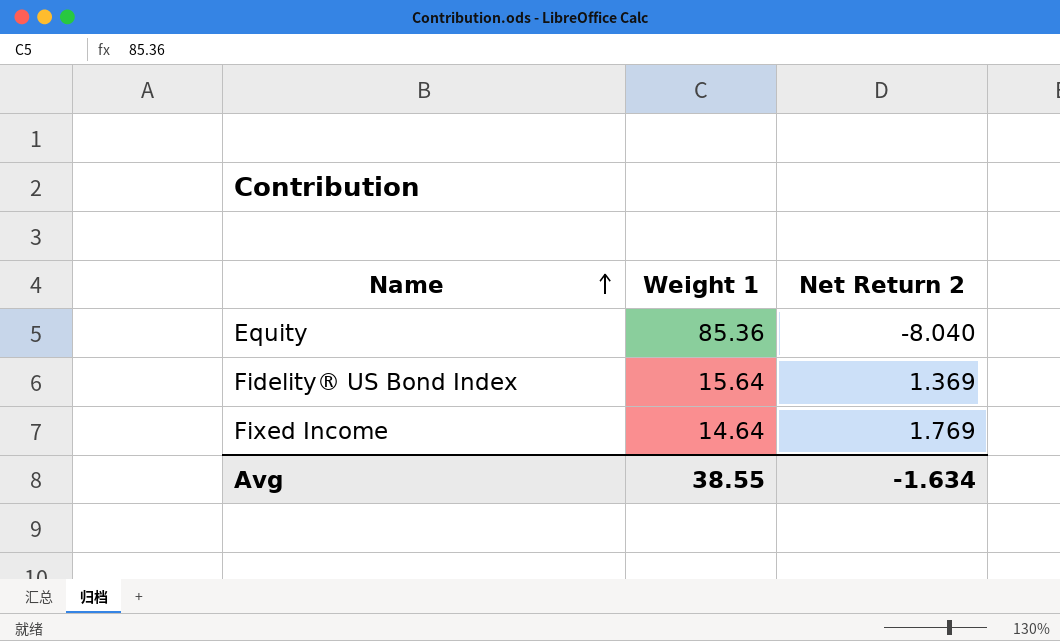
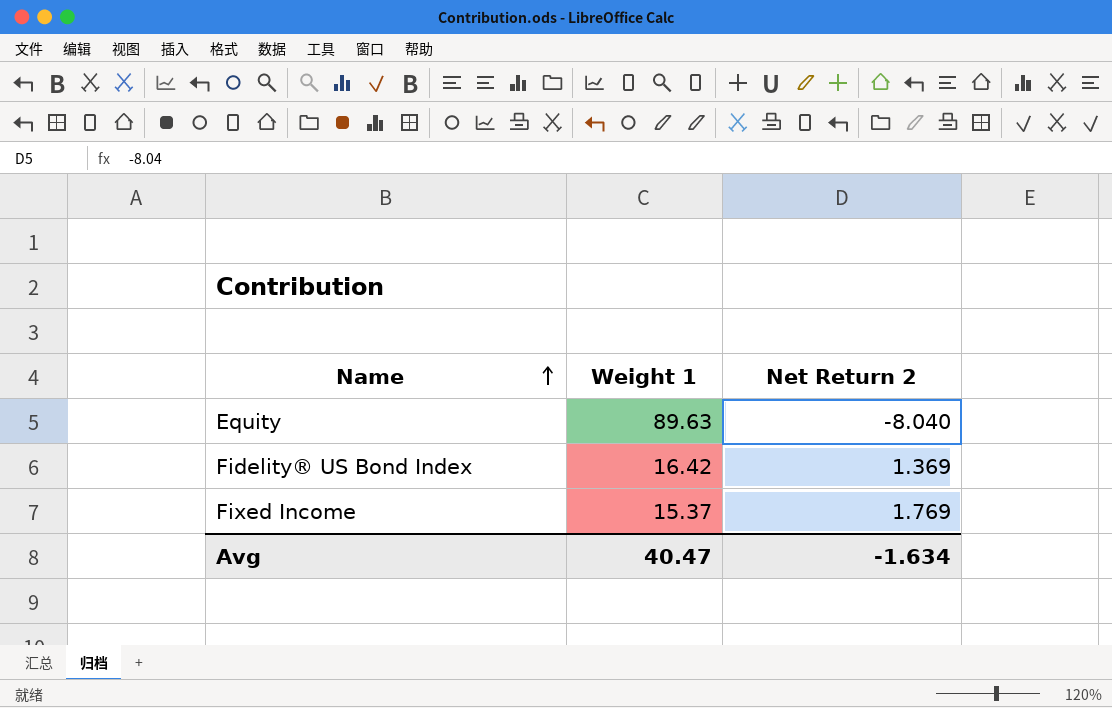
Equity | Weight 1: 85.36 -> 89.63
Fidelity® US Bond Index | Weight 1: 15.64 -> 16.42
Fixed Income | Weight 1: 14.64 -> 15.37
Avg | Weight 1: 38.55 -> 40.47

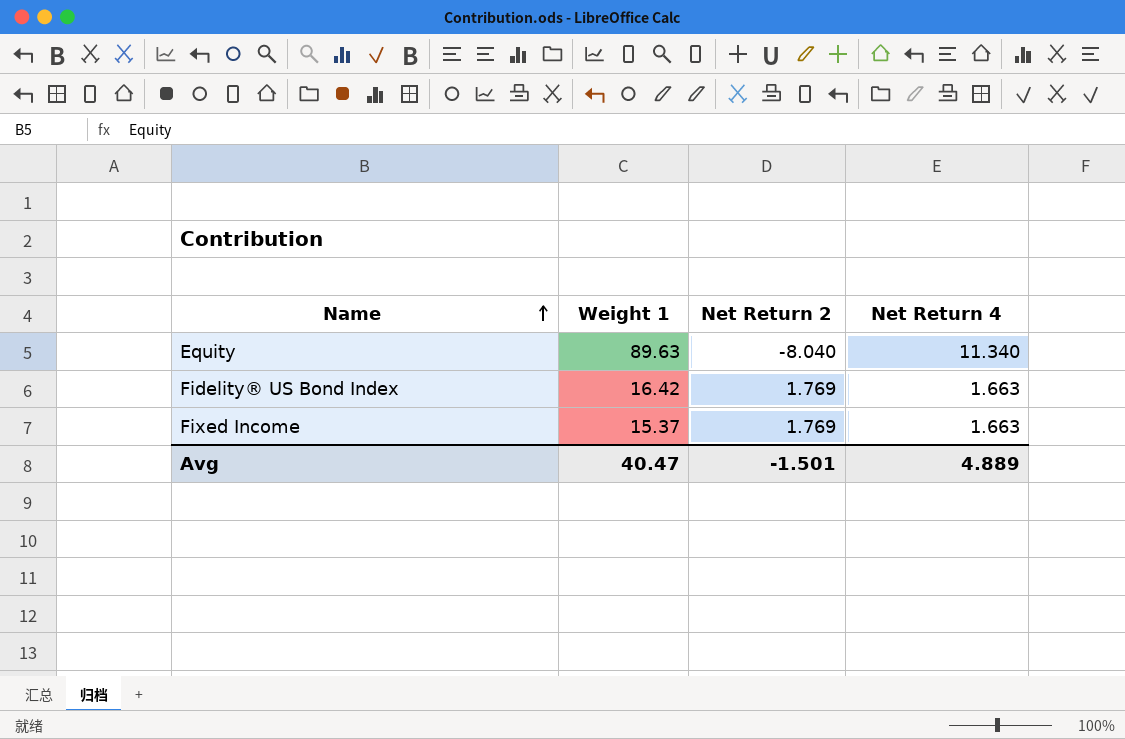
column Net Return 4 | position: none -> 4
Fidelity® US Bond Index | Net Return 2: 1.369 -> 1.769
Avg | Net Return 2: -1.634 -> -1.501

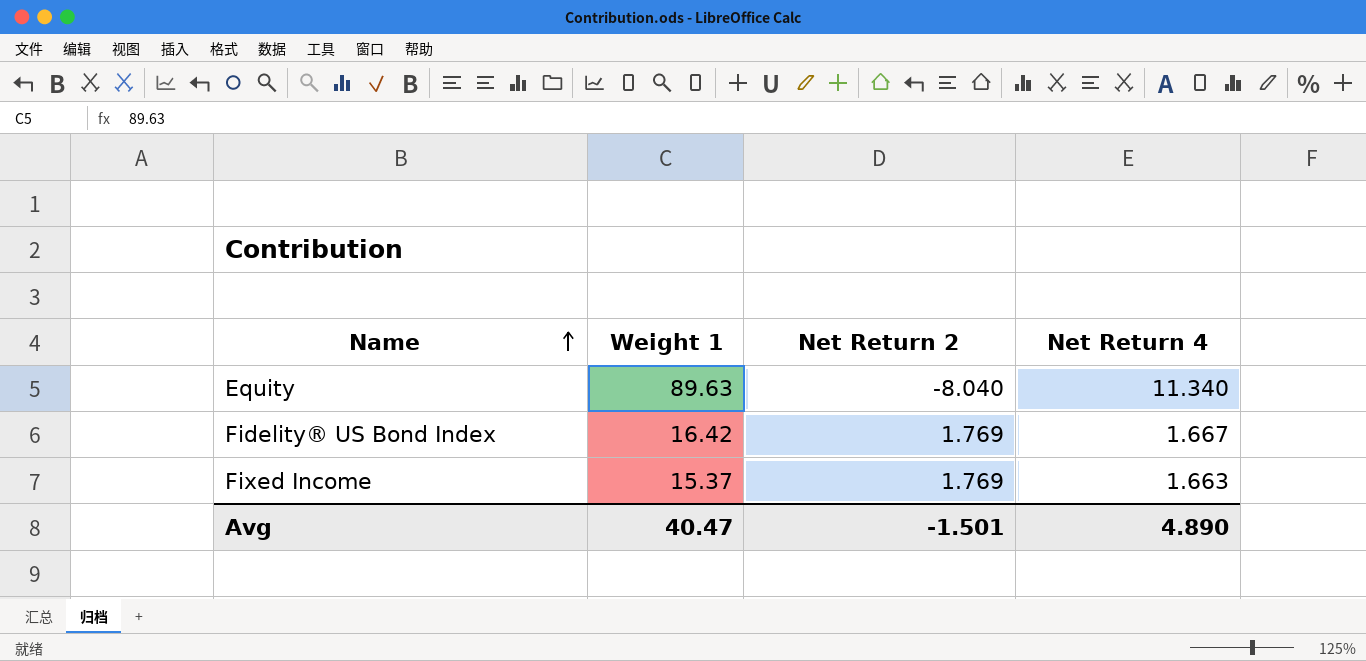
Fidelity® US Bond Index | Net Return 4: 1.663 -> 1.667
Avg | Net Return 4: 4.889 -> 4.890

